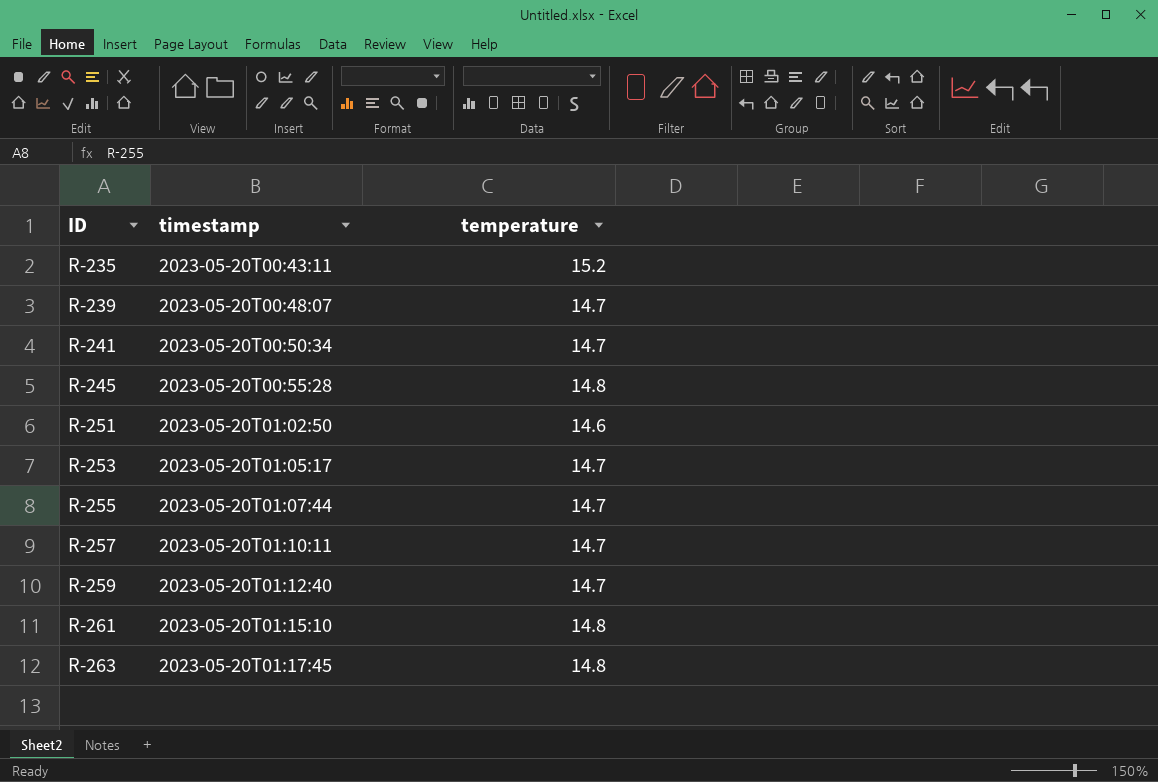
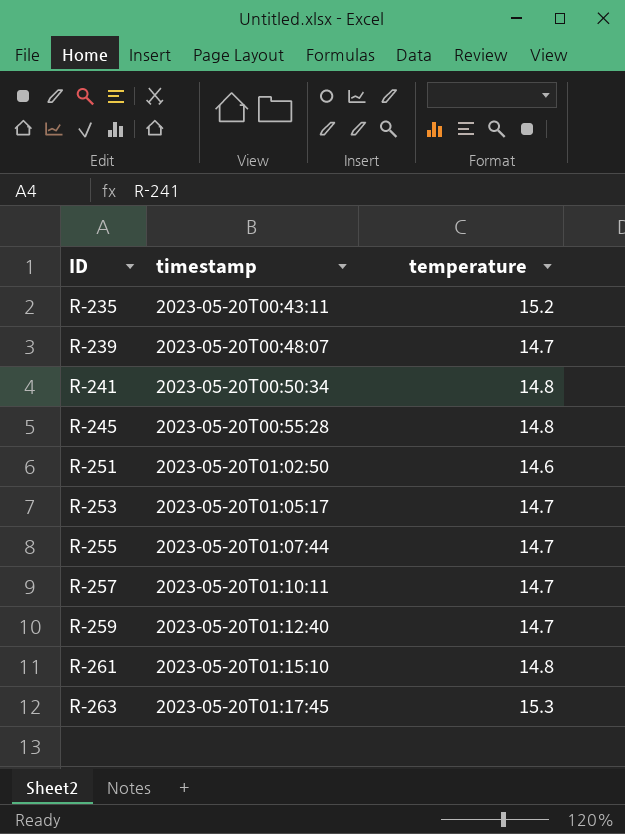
R-241 | temperature: 14.7 -> 14.8
R-263 | temperature: 14.8 -> 15.3

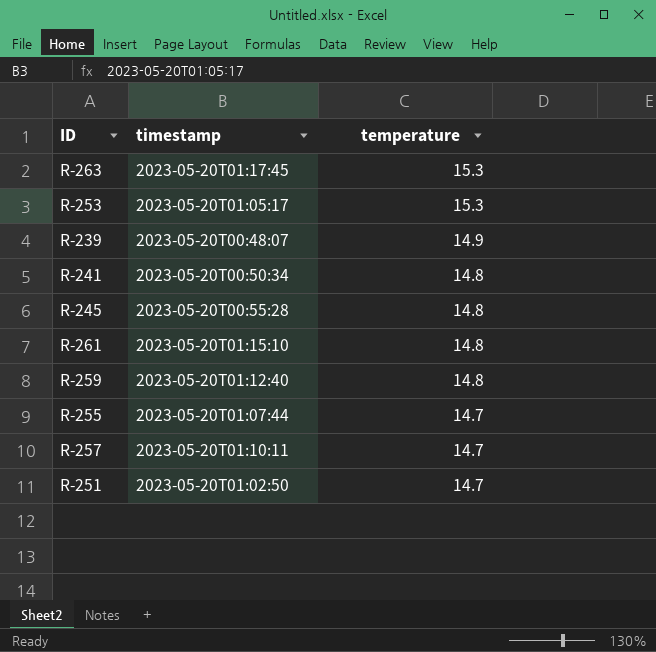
row order: ID ascending -> temperature descending
row R-235: 2023-05-20T00:43:11 | 15.2 -> none
R-253 | temperature: 14.7 -> 15.3
R-239 | temperature: 14.7 -> 14.9
R-259 | temperature: 14.7 -> 14.8
R-251 | temperature: 14.6 -> 14.7

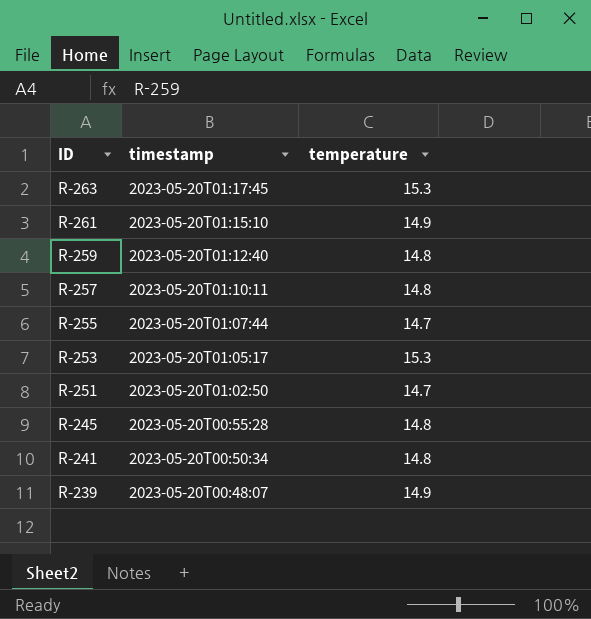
row order: temperature descending -> ID descending
R-261 | temperature: 14.8 -> 14.9
R-257 | temperature: 14.7 -> 14.8

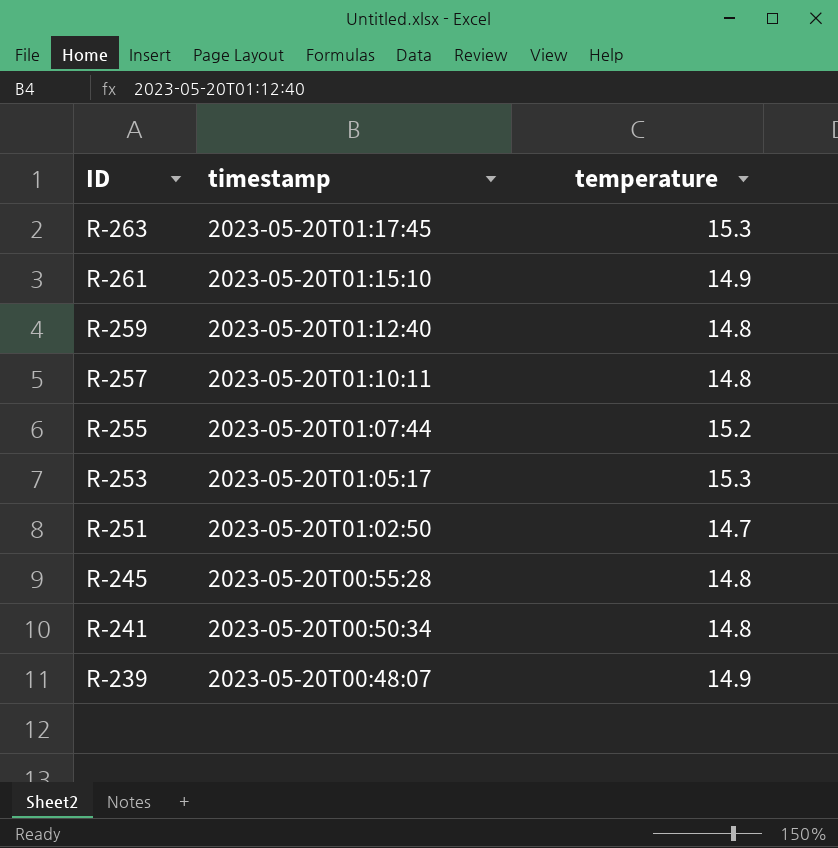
R-255 | temperature: 14.7 -> 15.2

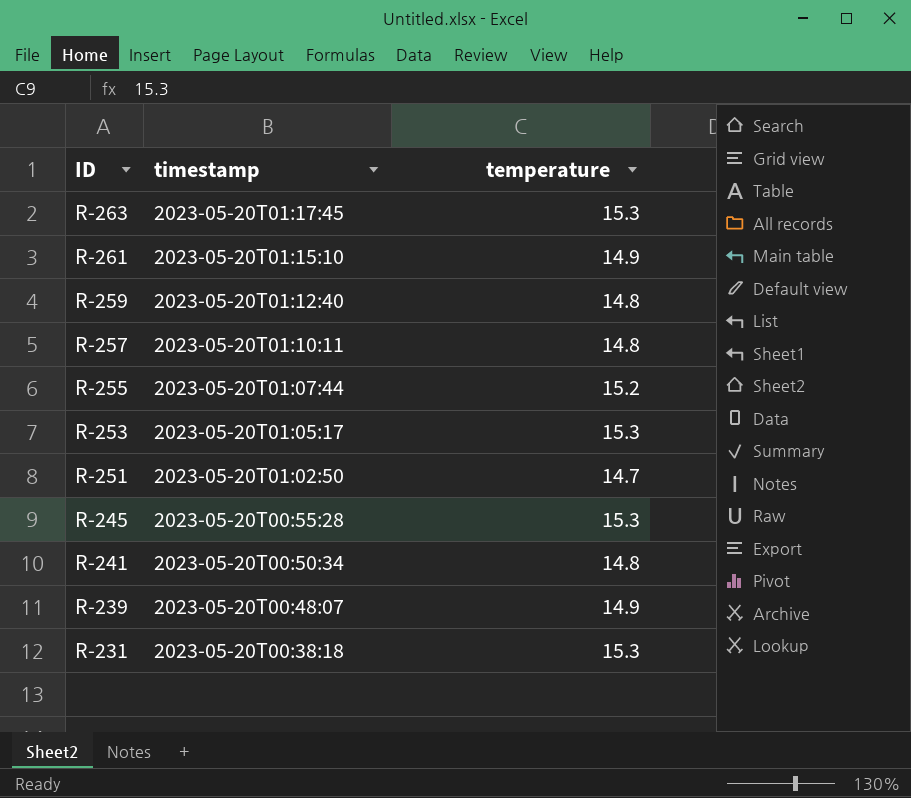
R-245 | temperature: 14.8 -> 15.3
row R-231: none -> 2023-05-20T00:38:18 | 15.3

